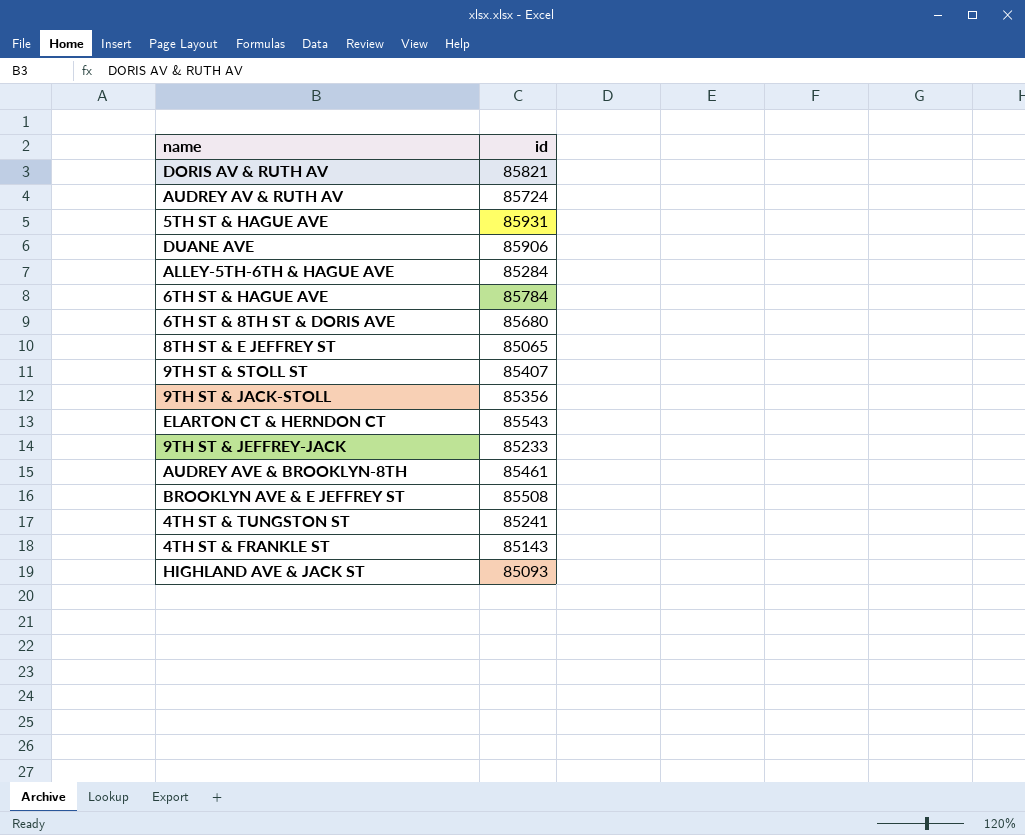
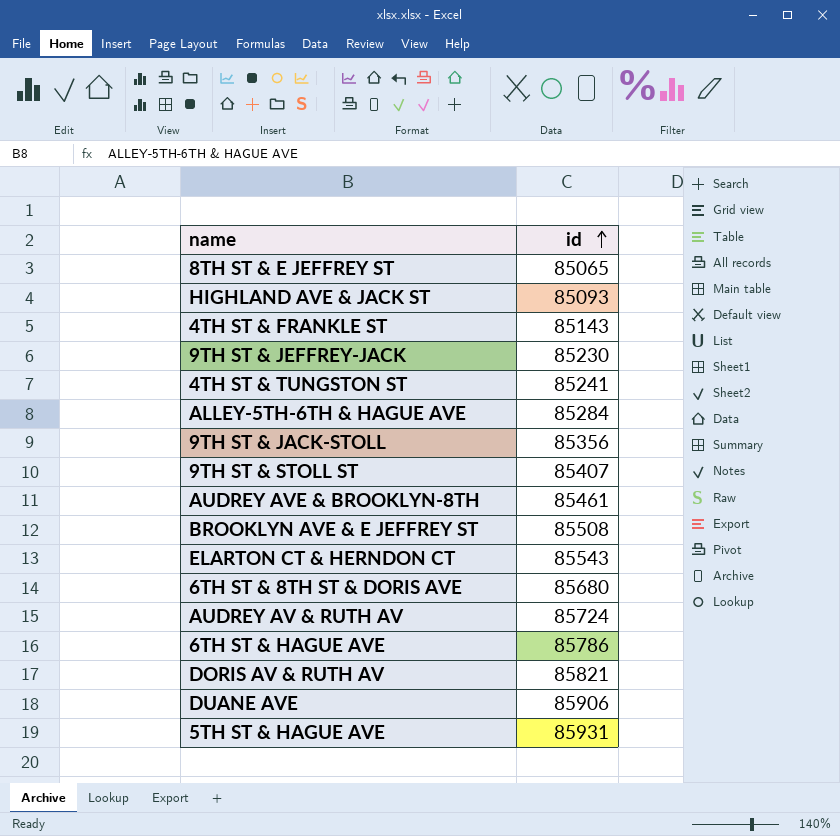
row order: none -> id ascending
9TH ST & JEFFREY-JACK | id: 85233 -> 85230
6TH ST & HAGUE AVE | id: 85784 -> 85786

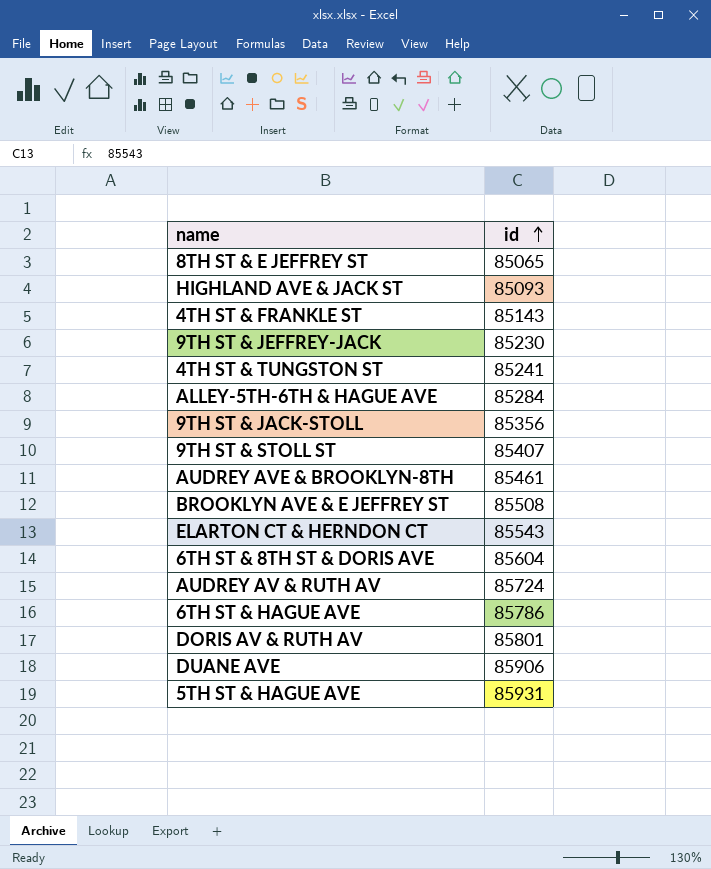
6TH ST & 8TH ST & DORIS AVE | id: 85680 -> 85604
DORIS AV & RUTH AV | id: 85821 -> 85801

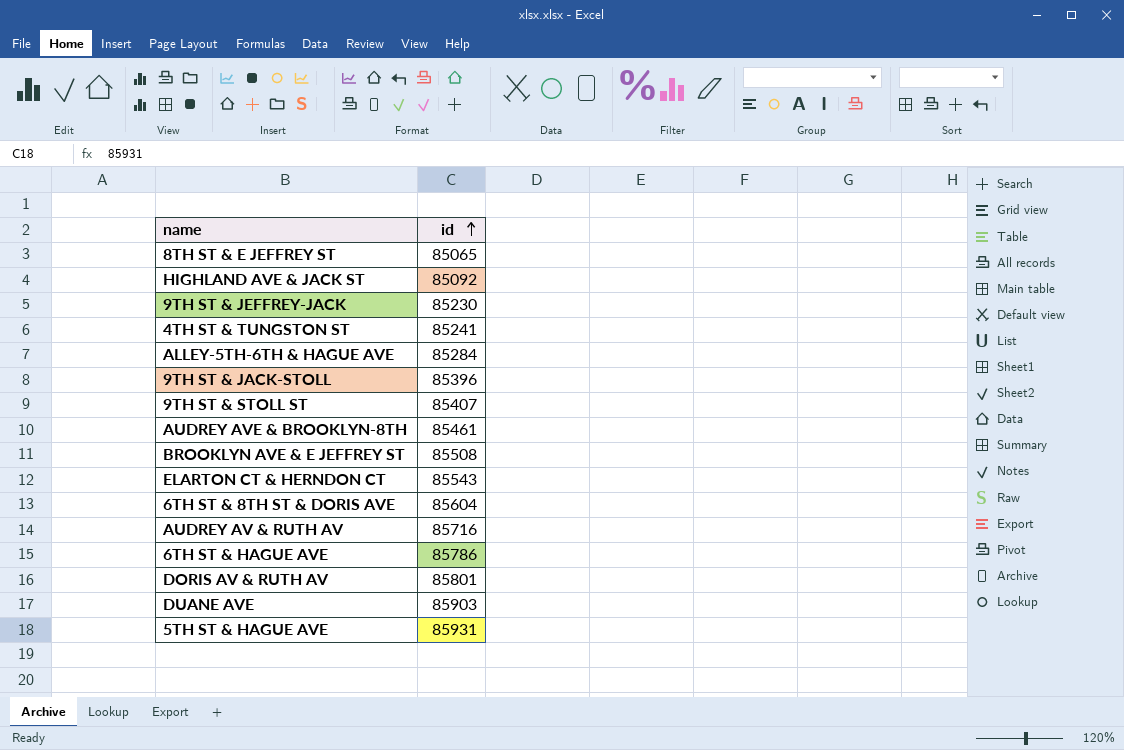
row 4TH ST & FRANKLE ST: 85143 -> none
HIGHLAND AVE & JACK ST | id: 85093 -> 85092
9TH ST & JACK-STOLL | id: 85356 -> 85396
AUDREY AV & RUTH AV | id: 85724 -> 85716
DUANE AVE | id: 85906 -> 85903

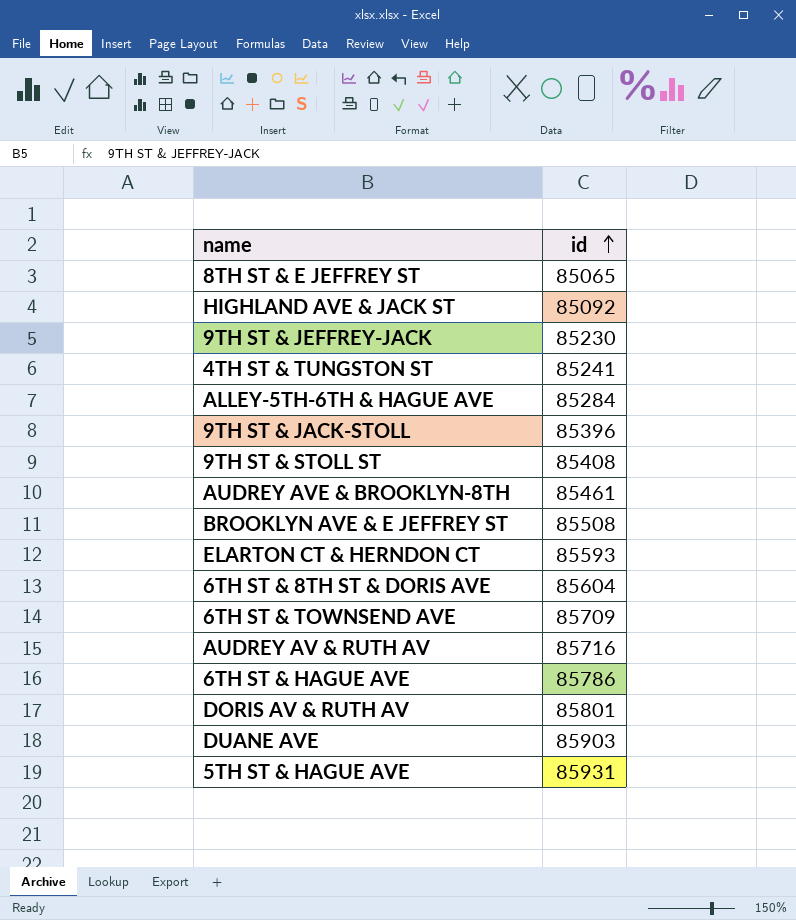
9TH ST & STOLL ST | id: 85407 -> 85408
ELARTON CT & HERNDON CT | id: 85543 -> 85593
row 6TH ST & TOWNSEND AVE: none -> 85709

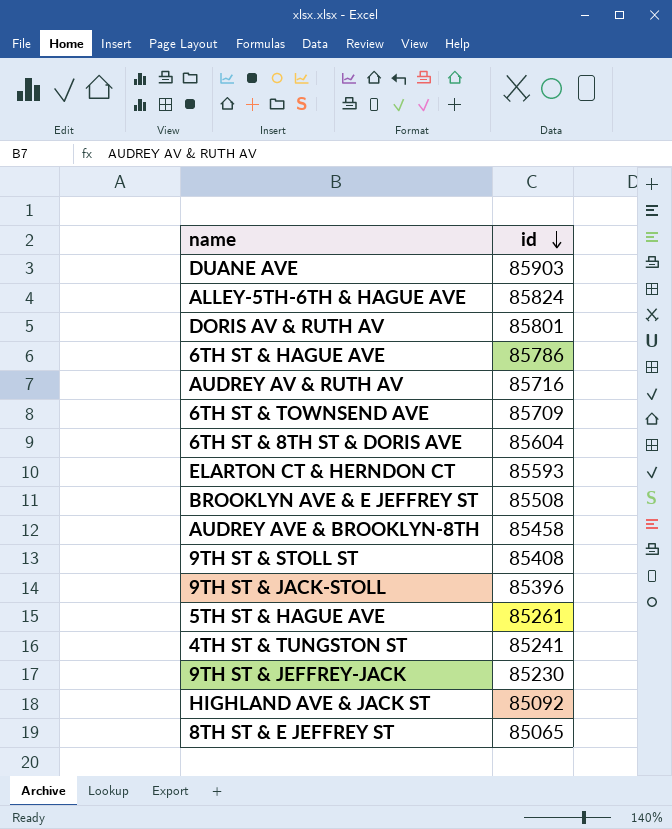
row order: id ascending -> id descending
ALLEY-5TH-6TH & HAGUE AVE | id: 85284 -> 85824
AUDREY AVE & BROOKLYN-8TH | id: 85461 -> 85458
5TH ST & HAGUE AVE | id: 85931 -> 85261

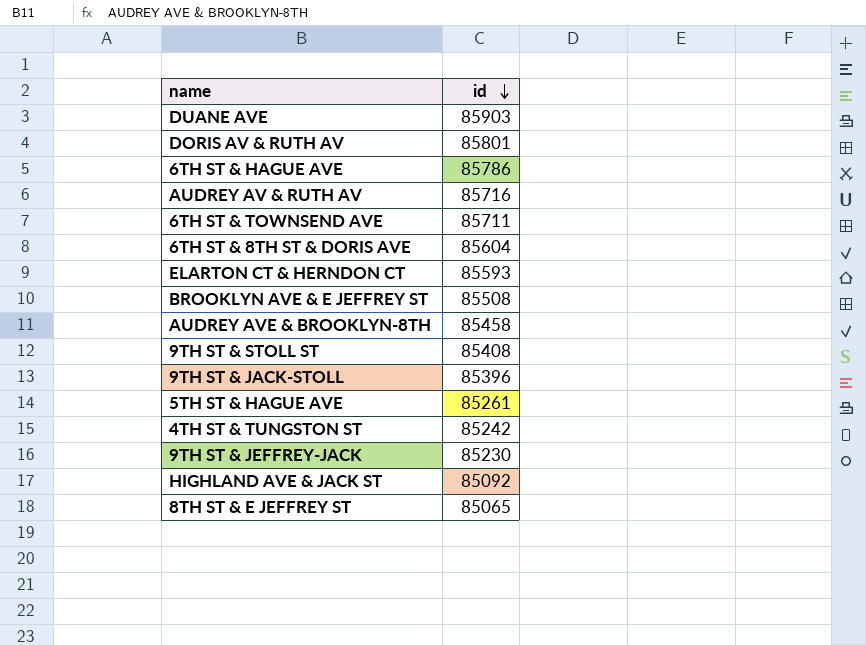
row ALLEY-5TH-6TH & HAGUE AVE: 85824 -> none
6TH ST & TOWNSEND AVE | id: 85709 -> 85711
4TH ST & TUNGSTON ST | id: 85241 -> 85242

